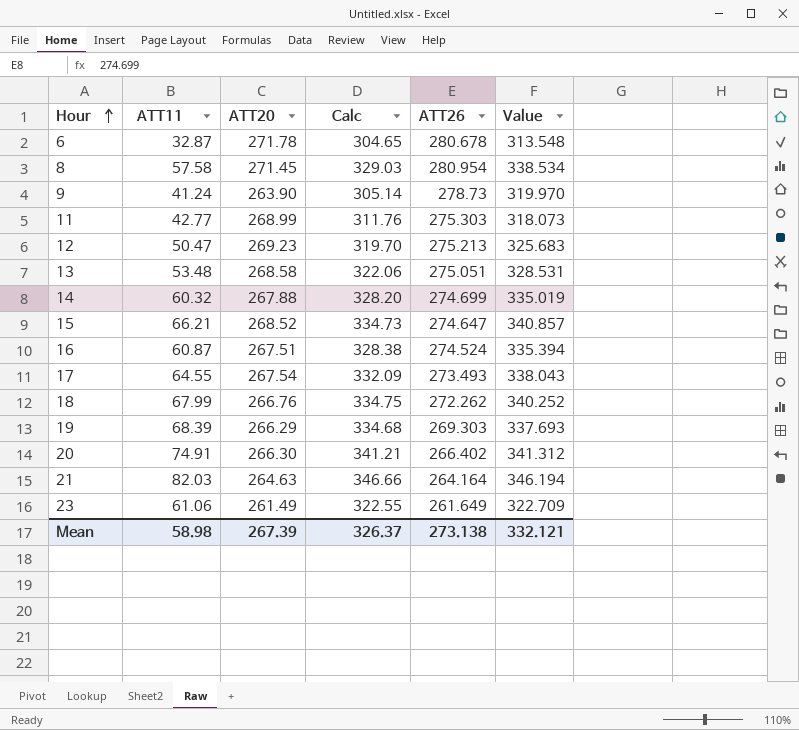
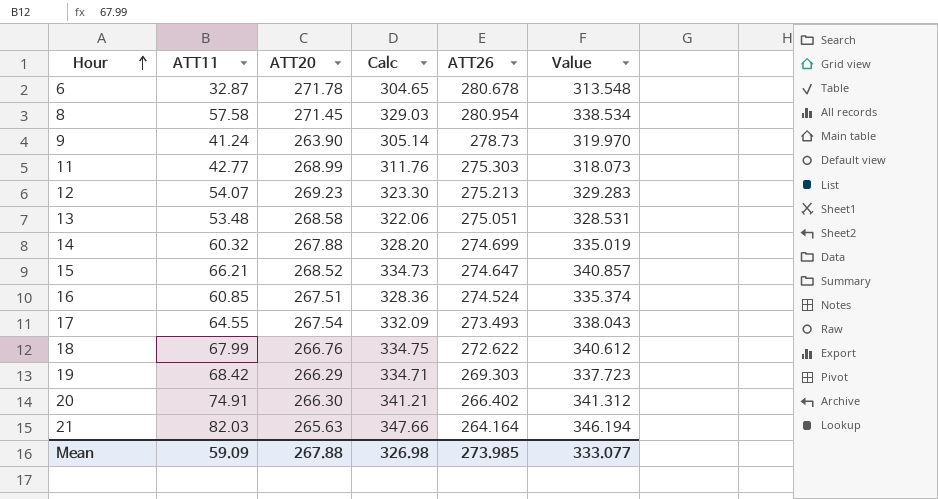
row 23: 61.06 | 261.49 | 322.55 | 261.649 | 322.709 -> none
12 | ATT11: 50.47 -> 54.07
12 | Calc: 319.70 -> 323.30
12 | Value: 325.683 -> 329.283
16 | ATT11: 60.87 -> 60.85
16 | Calc: 328.38 -> 328.36
16 | Value: 335.394 -> 335.374
18 | ATT26: 272.262 -> 272.622
18 | Value: 340.252 -> 340.612
19 | ATT11: 68.39 -> 68.42
19 | Calc: 334.68 -> 334.71
19 | Value: 337.693 -> 337.723
21 | ATT20: 264.63 -> 265.63
21 | Calc: 346.66 -> 347.66
Mean | ATT11: 58.98 -> 59.09
Mean | ATT20: 267.39 -> 267.88
Mean | Calc: 326.37 -> 326.98
Mean | ATT26: 273.138 -> 273.985
Mean | Value: 332.121 -> 333.077

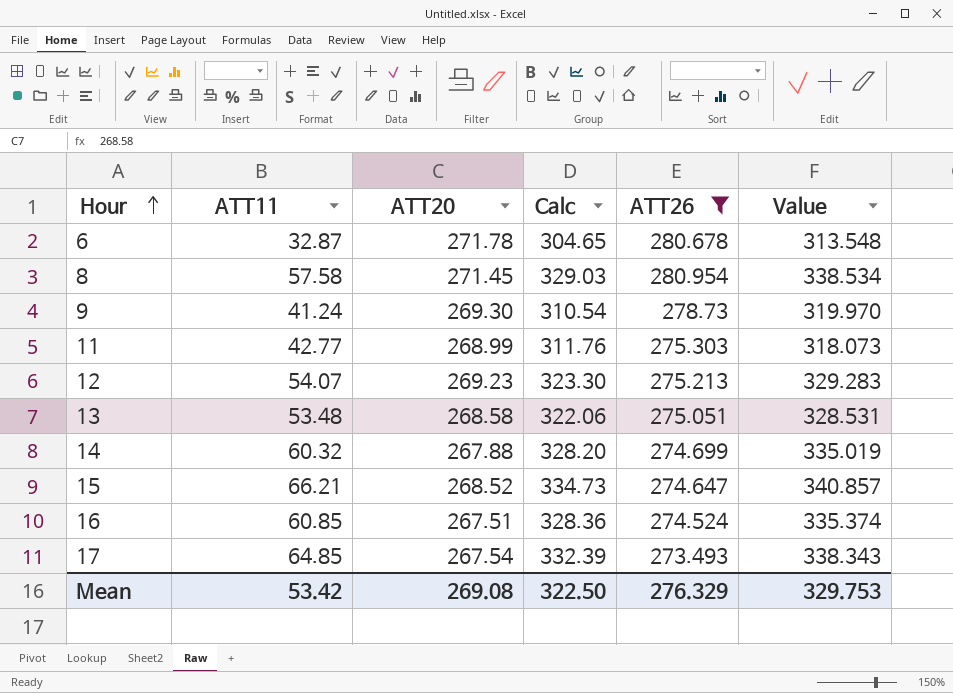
filter: none -> ATT26 >= 273.493
9 | ATT20: 263.90 -> 269.30
9 | Calc: 305.14 -> 310.54
17 | ATT11: 64.55 -> 64.85
17 | Calc: 332.09 -> 332.39
17 | Value: 338.043 -> 338.343
Mean | ATT11: 59.09 -> 53.42
Mean | ATT20: 267.88 -> 269.08
Mean | Calc: 326.98 -> 322.50
Mean | ATT26: 273.985 -> 276.329
Mean | Value: 333.077 -> 329.753

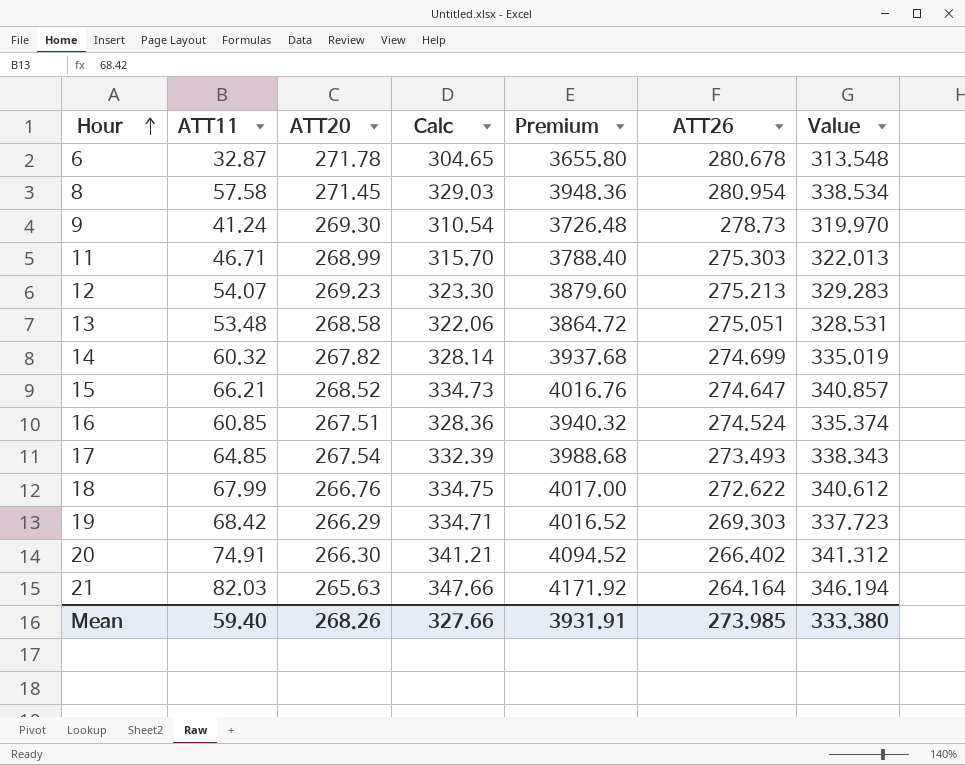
filter: ATT26 >= 273.493 -> none
column Premium | formula: none -> [Calc] * 12
11 | ATT11: 42.77 -> 46.71
11 | Calc: 311.76 -> 315.70
11 | Value: 318.073 -> 322.013
14 | ATT20: 267.88 -> 267.82
14 | Calc: 328.20 -> 328.14
Mean | ATT11: 53.42 -> 59.40
Mean | ATT20: 269.08 -> 268.26
Mean | Calc: 322.50 -> 327.66
Mean | ATT26: 276.329 -> 273.985
Mean | Value: 329.753 -> 333.380

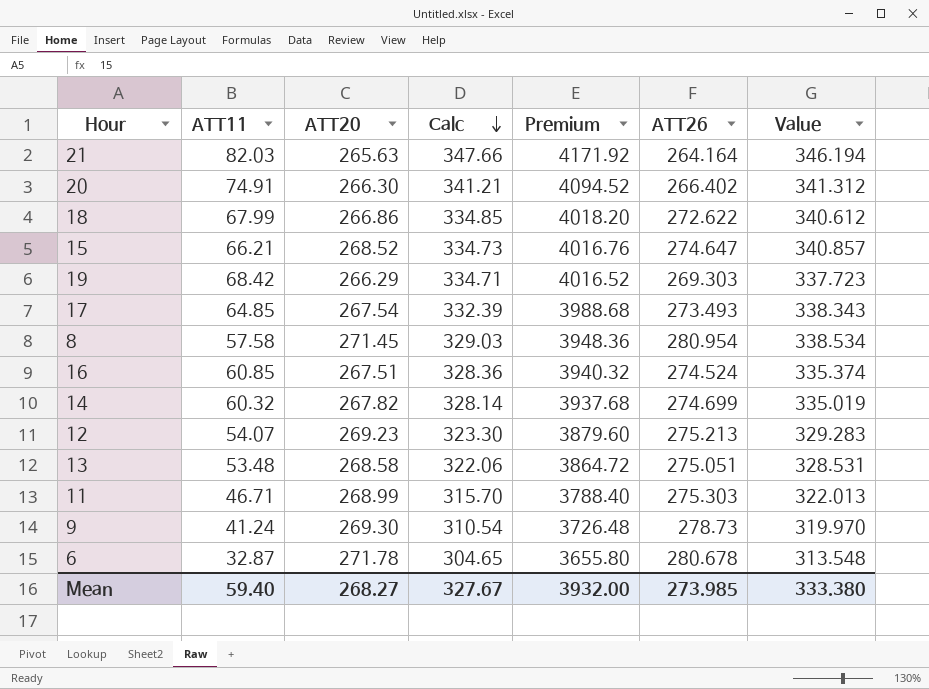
row order: Hour ascending -> Calc descending
18 | ATT20: 266.76 -> 266.86
18 | Calc: 334.75 -> 334.85
18 | Premium: 4017.00 -> 4018.20
Mean | ATT20: 268.26 -> 268.27
Mean | Calc: 327.66 -> 327.67
Mean | Premium: 3931.91 -> 3932.00

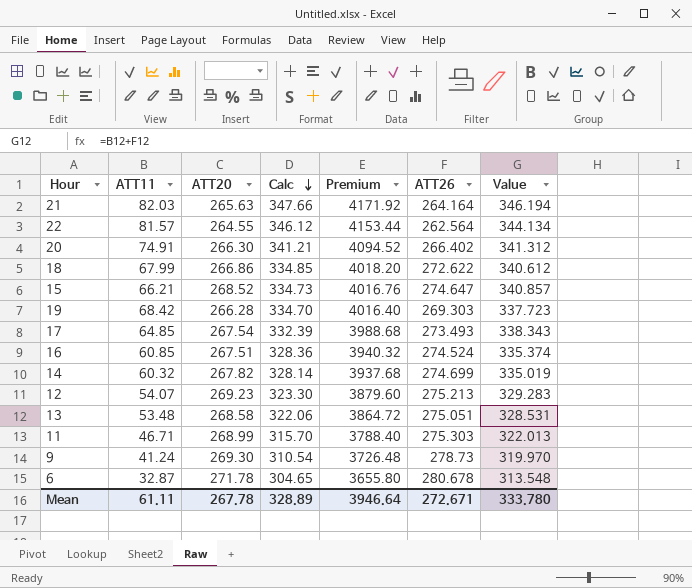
row 8: 57.58 | 271.45 | 329.03 | 3948.36 | 280.954 | 338.534 -> none
row 22: none -> 81.57 | 264.55 | 346.12 | 4153.44 | 262.564 | 344.134
19 | ATT20: 266.29 -> 266.28
19 | Calc: 334.71 -> 334.70
19 | Premium: 4016.52 -> 4016.40
Mean | ATT11: 59.40 -> 61.11
Mean | ATT20: 268.27 -> 267.78
Mean | Calc: 327.67 -> 328.89
Mean | Premium: 3932.00 -> 3946.64
Mean | ATT26: 273.985 -> 272.671
Mean | Value: 333.380 -> 333.780

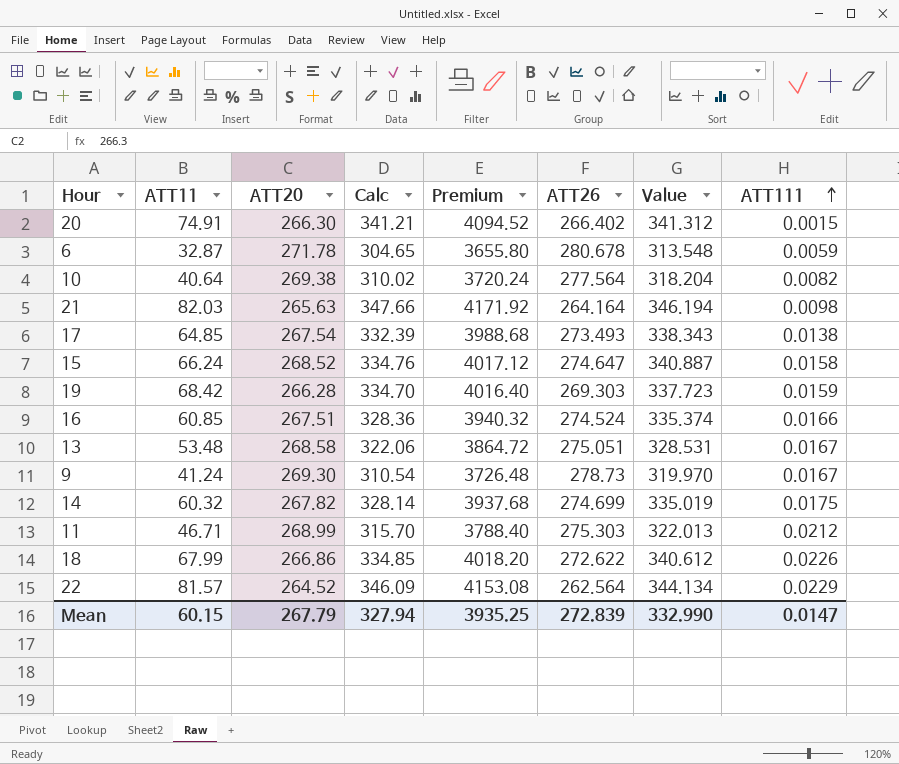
row order: Calc descending -> ATT111 ascending
column ATT111 | position: none -> 8
row 12: 54.07 | 269.23 | 323.30 | 3879.60 | 275.213 | 329.283 -> none
row 10: none -> 40.64 | 269.38 | 310.02 | 3720.24 | 277.564 | 318.204 | 0.0082
15 | ATT11: 66.21 -> 66.24
15 | Calc: 334.73 -> 334.76
15 | Premium: 4016.76 -> 4017.12
15 | Value: 340.857 -> 340.887
22 | ATT20: 264.55 -> 264.52
22 | Calc: 346.12 -> 346.09
22 | Premium: 4153.44 -> 4153.08
Mean | ATT11: 61.11 -> 60.15
Mean | ATT20: 267.78 -> 267.79
Mean | Calc: 328.89 -> 327.94
Mean | Premium: 3946.64 -> 3935.25
Mean | ATT26: 272.671 -> 272.839
Mean | Value: 333.780 -> 332.990

